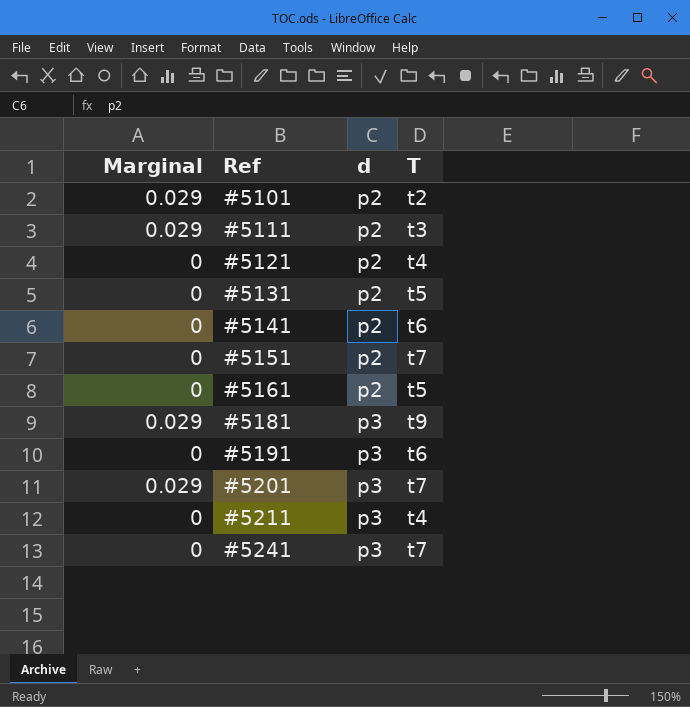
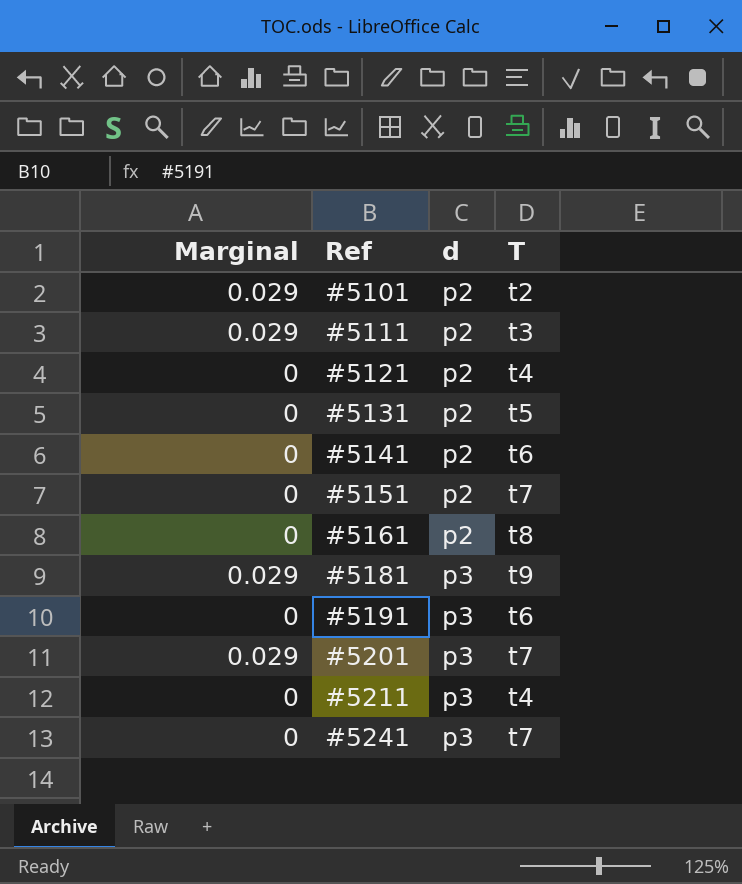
#5161 | T: t5 -> t8

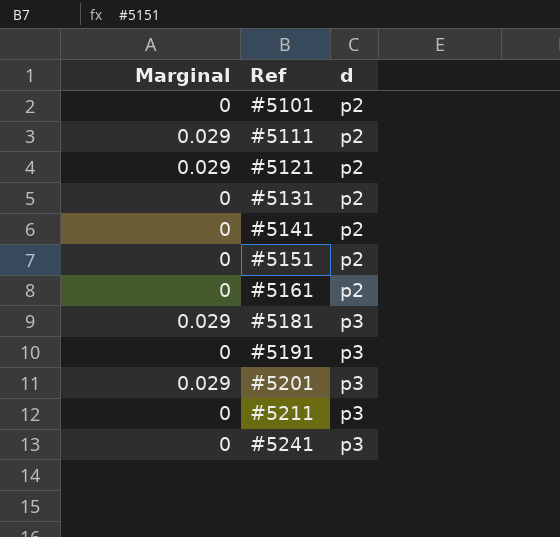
column T | position: 4 -> none
#5101 | Marginal: 0.029 -> 0
#5121 | Marginal: 0 -> 0.029

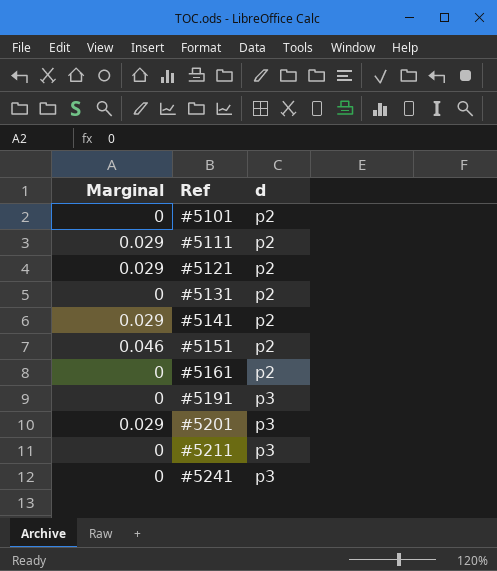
row #5181: 0.029 | p3 -> none
#5141 | Marginal: 0 -> 0.029
#5151 | Marginal: 0 -> 0.046

